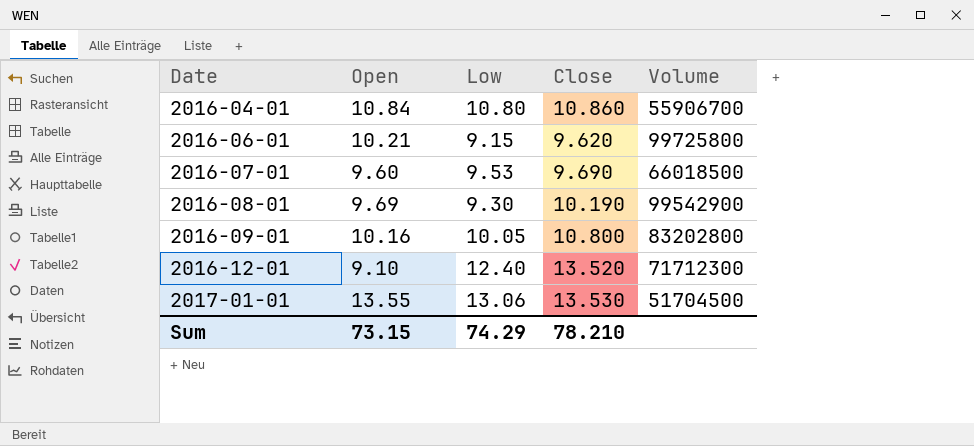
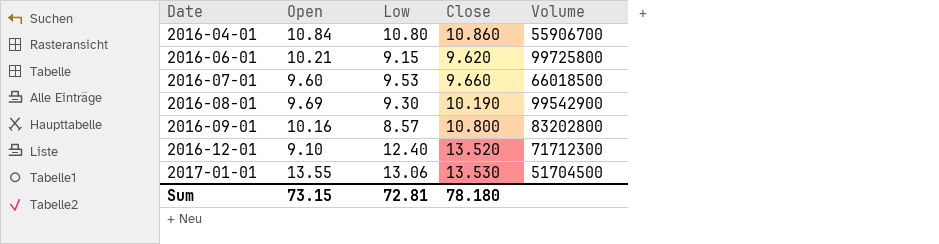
2016-07-01 | Close: 9.690 -> 9.660
2016-09-01 | Low: 10.05 -> 8.57
Sum | Low: 74.29 -> 72.81
Sum | Close: 78.210 -> 78.180

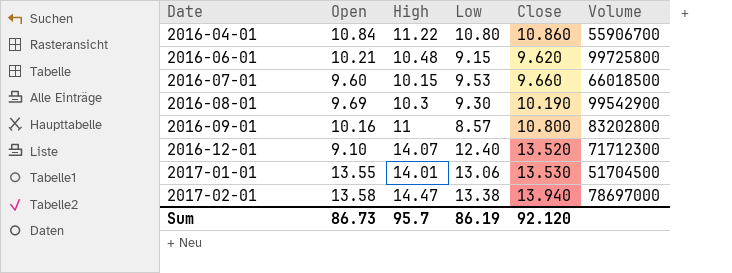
column High | position: none -> 3
row 2017-02-01: none -> 13.58 | 14.47 | 13.38 | 13.940 | 78697000
Sum | Open: 73.15 -> 86.73
Sum | Low: 72.81 -> 86.19
Sum | Close: 78.180 -> 92.120

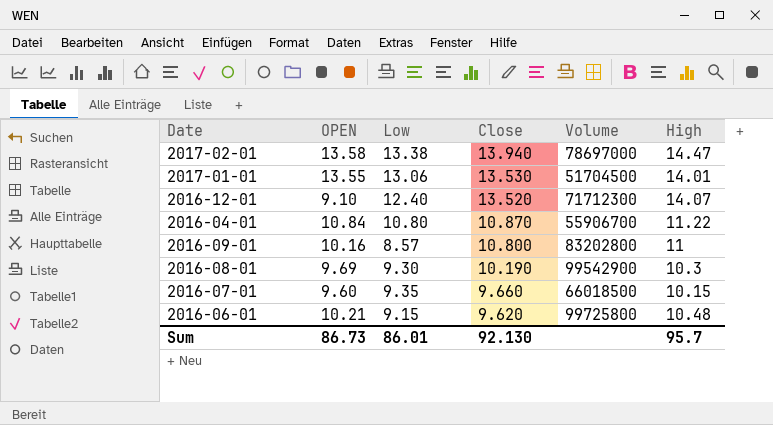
row order: Date ascending -> Close descending
column name: Open -> OPEN
column High | position: 3 -> 6
2016-04-01 | Close: 10.860 -> 10.870
2016-07-01 | Low: 9.53 -> 9.35
Sum | Low: 86.19 -> 86.01
Sum | Close: 92.120 -> 92.130

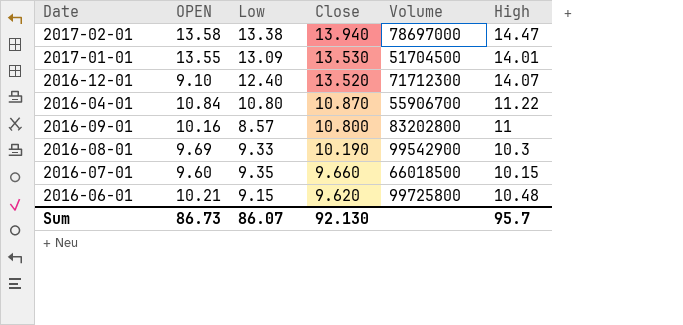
2017-01-01 | Low: 13.06 -> 13.09
2016-08-01 | Low: 9.30 -> 9.33
Sum | Low: 86.01 -> 86.07

